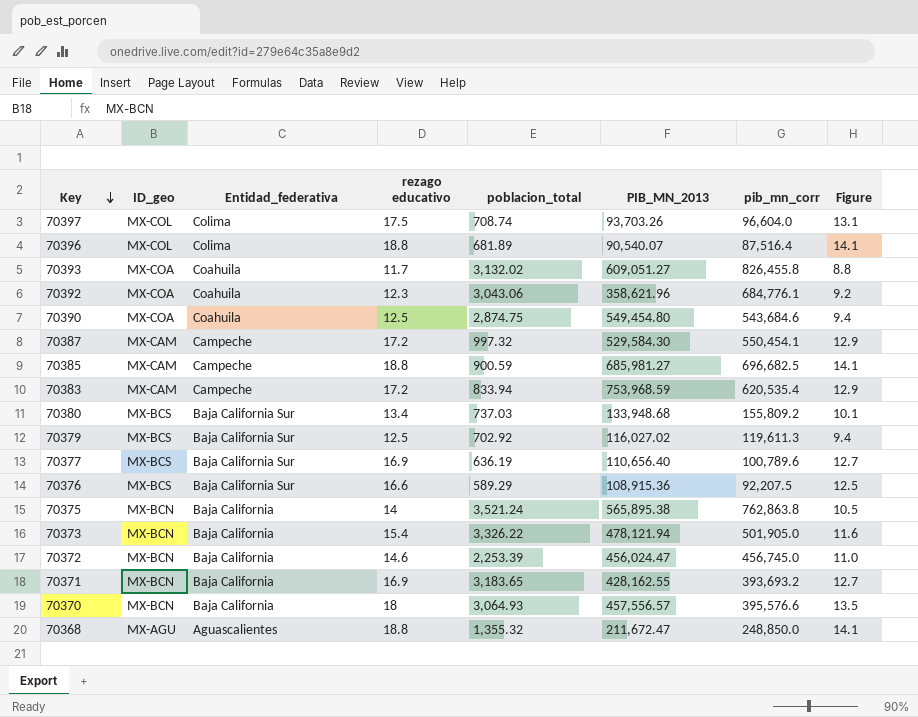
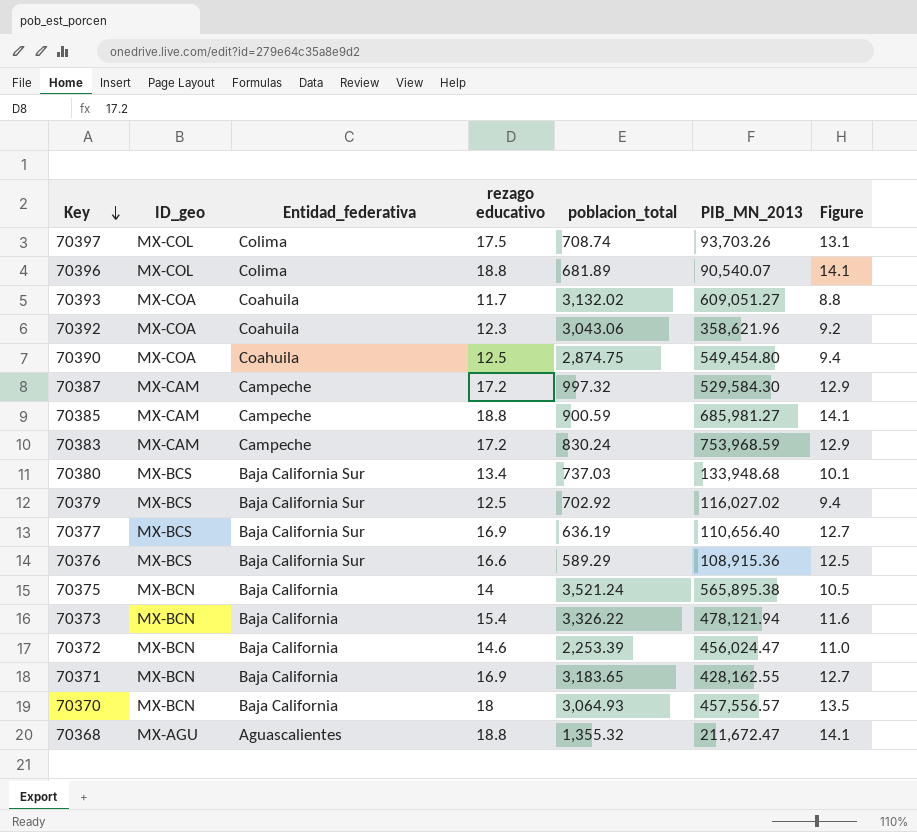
column pib_mn_corr | position: 7 -> none
70383 | poblacion_total: 833.94 -> 830.24

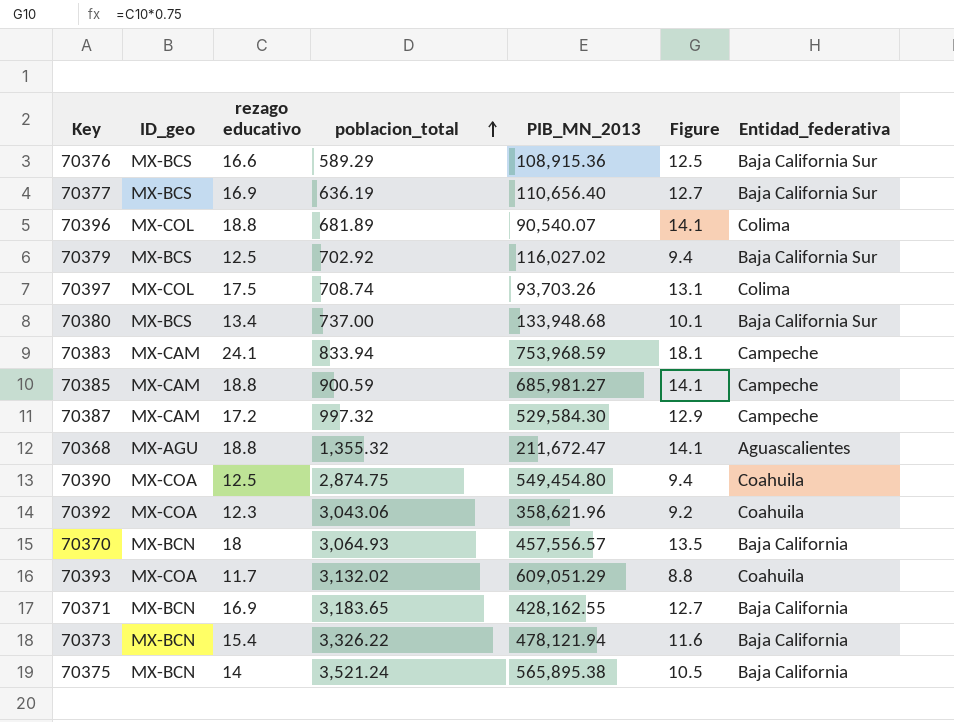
row order: Key descending -> poblacion_total ascending
column Entidad_federativa | position: 3 -> 7
row 70372: MX-BCN | Baja California | 14.6 | 2,253.39 | 456,024.47 | 11.0 -> none
70380 | poblacion_total: 737.03 -> 737.00
70383 | rezago educativo: 17.2 -> 24.1
70383 | poblacion_total: 830.24 -> 833.94
70383 | Figure: 12.9 -> 18.1
70393 | PIB_MN_2013: 609,051.27 -> 609,051.29

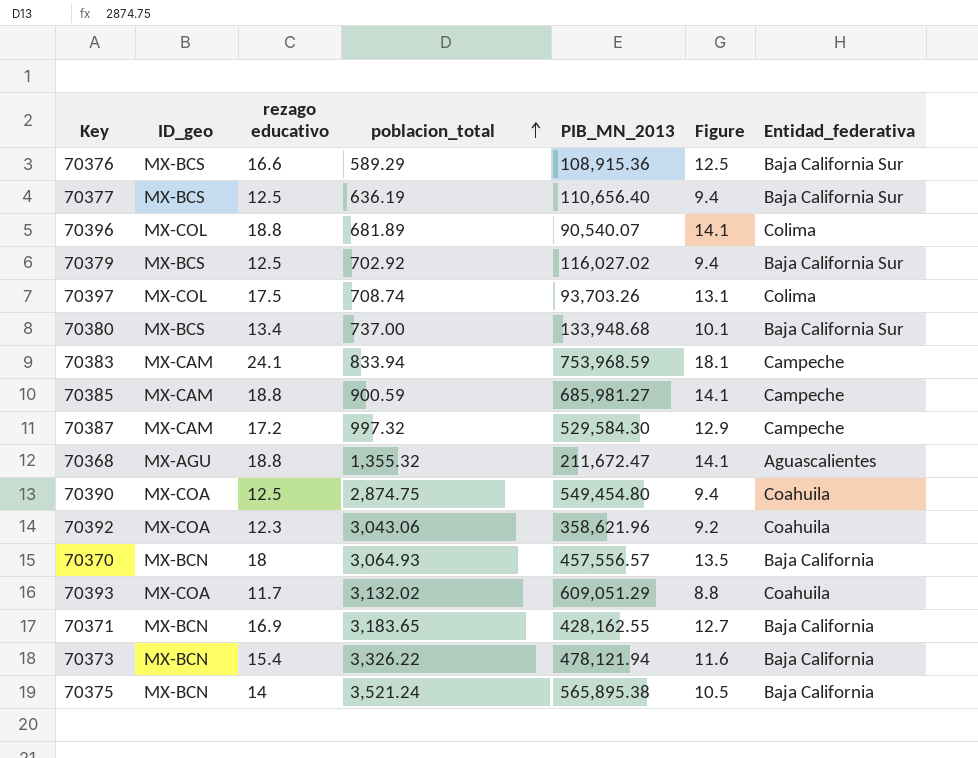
70377 | rezago educativo: 16.9 -> 12.5
70377 | Figure: 12.7 -> 9.4

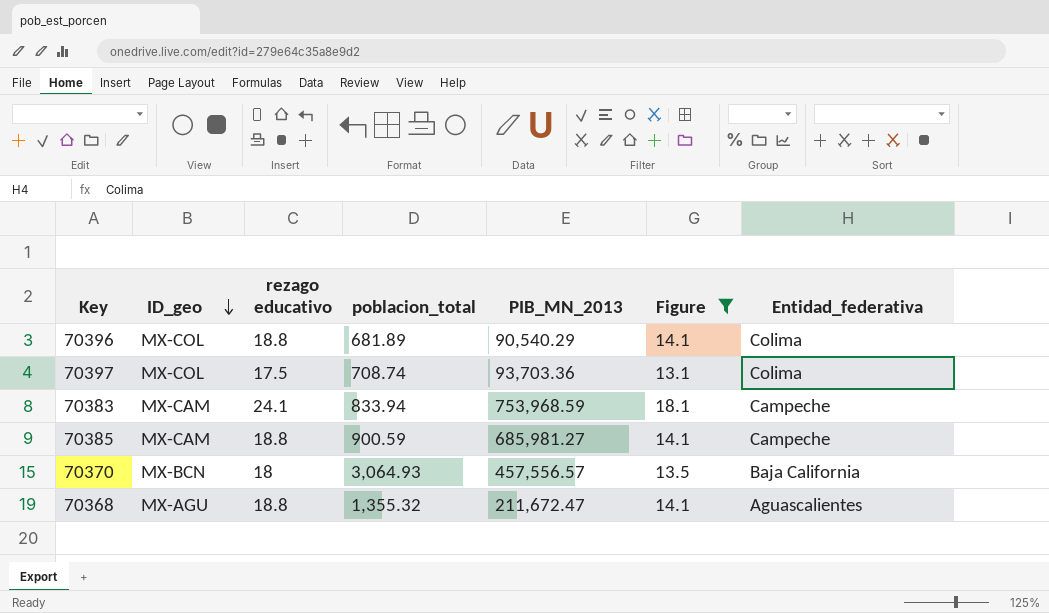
filter: none -> Figure >= 13.1
row order: poblacion_total ascending -> ID_geo descending
70396 | PIB_MN_2013: 90,540.07 -> 90,540.29
70397 | PIB_MN_2013: 93,703.26 -> 93,703.36

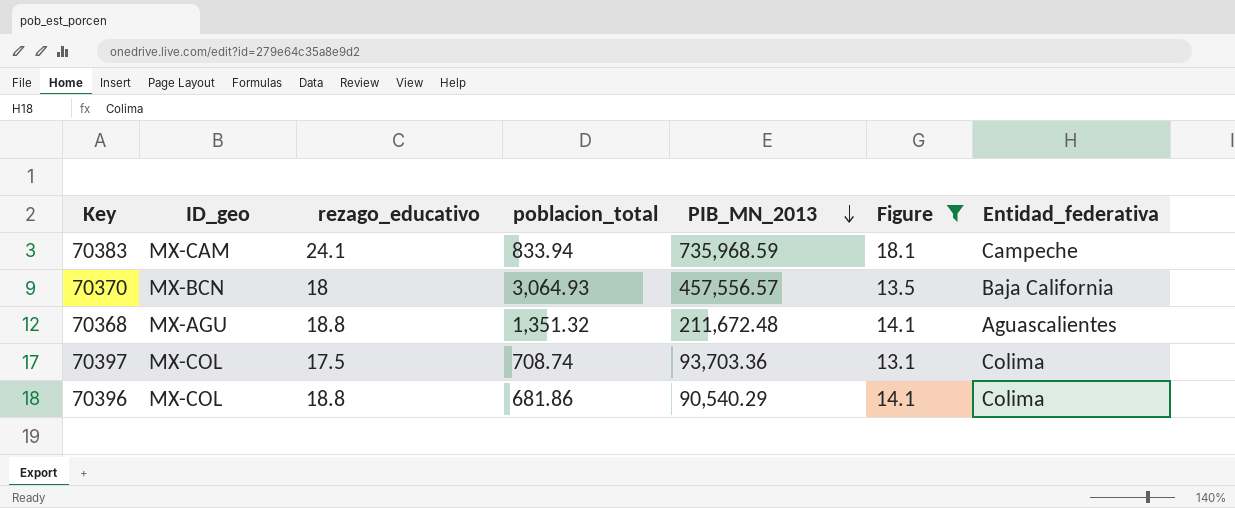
row order: ID_geo descending -> PIB_MN_2013 descending
column name: rezago educativo -> rezago_educativo
row 70385: MX-CAM | 18.8 | 900.59 | 685,981.27 | 14.1 | Campeche -> none
70383 | PIB_MN_2013: 753,968.59 -> 735,968.59
70368 | poblacion_total: 1,355.32 -> 1,351.32
70368 | PIB_MN_2013: 211,672.47 -> 211,672.48
70396 | poblacion_total: 681.89 -> 681.86

